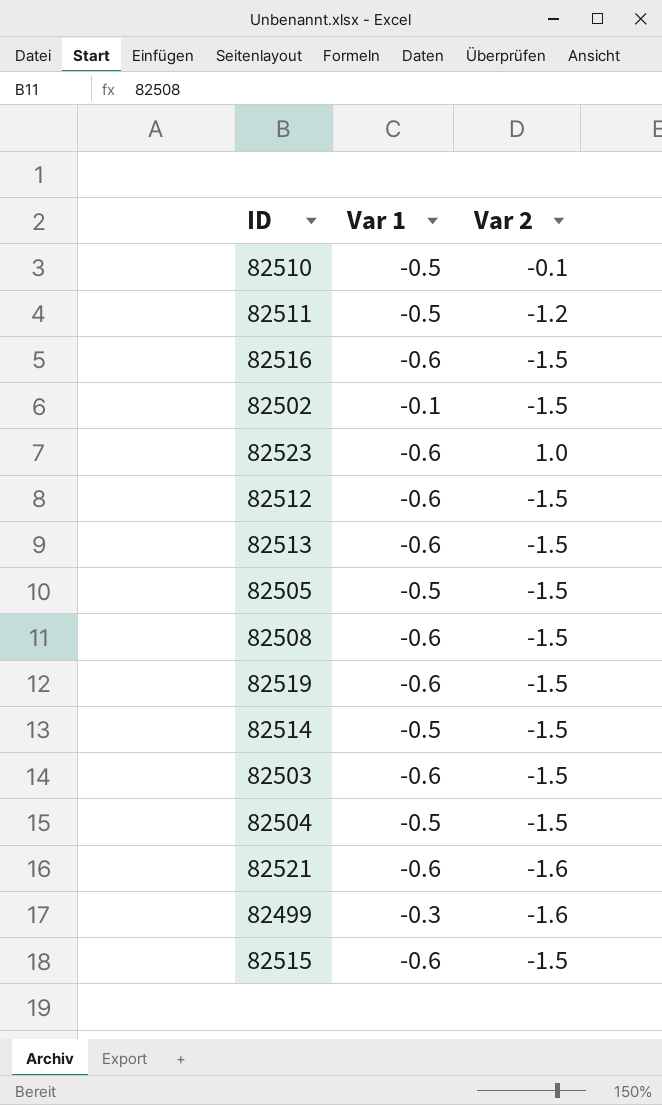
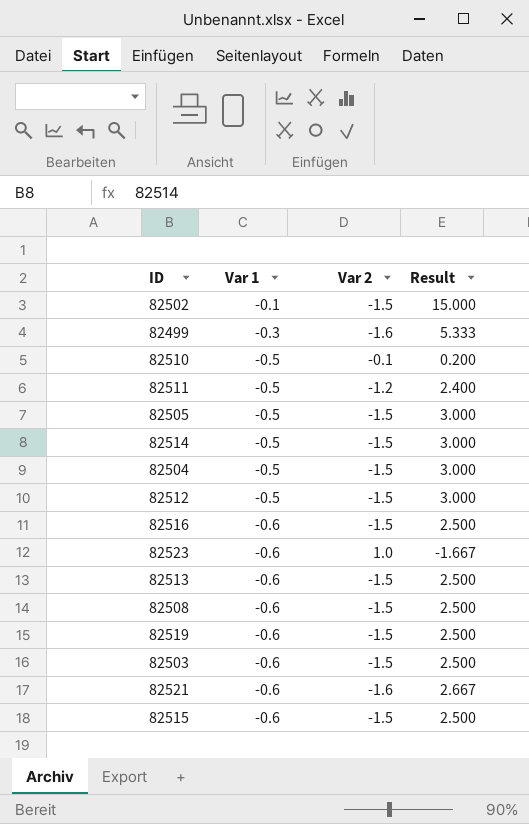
row order: none -> Var 1 descending
column Result | formula: none -> [Var 2] / [Var 1]
82512 | Var 1: -0.6 -> -0.5

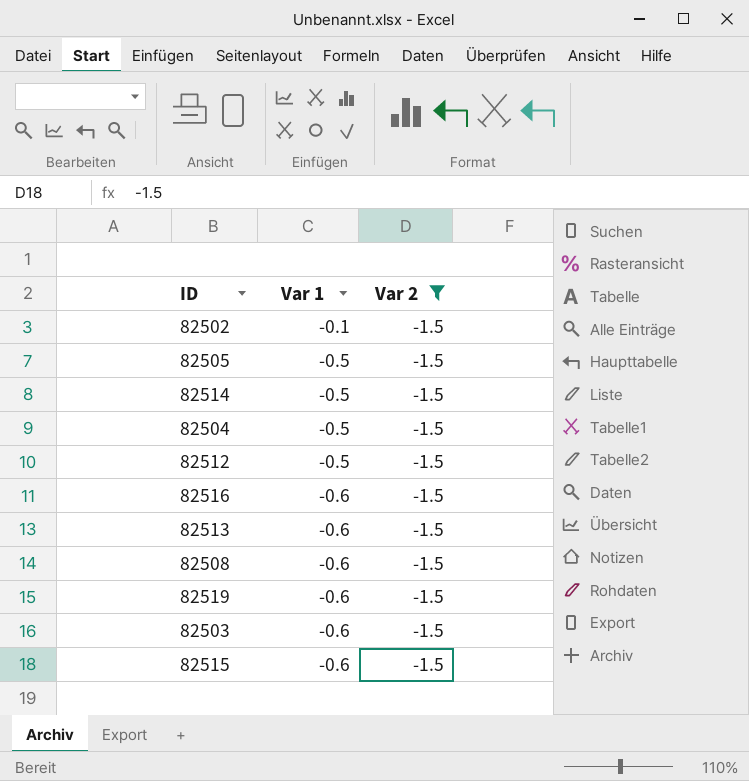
filter: none -> Var 2 = -1.5
column Result | formula: [Var 2] / [Var 1] -> none

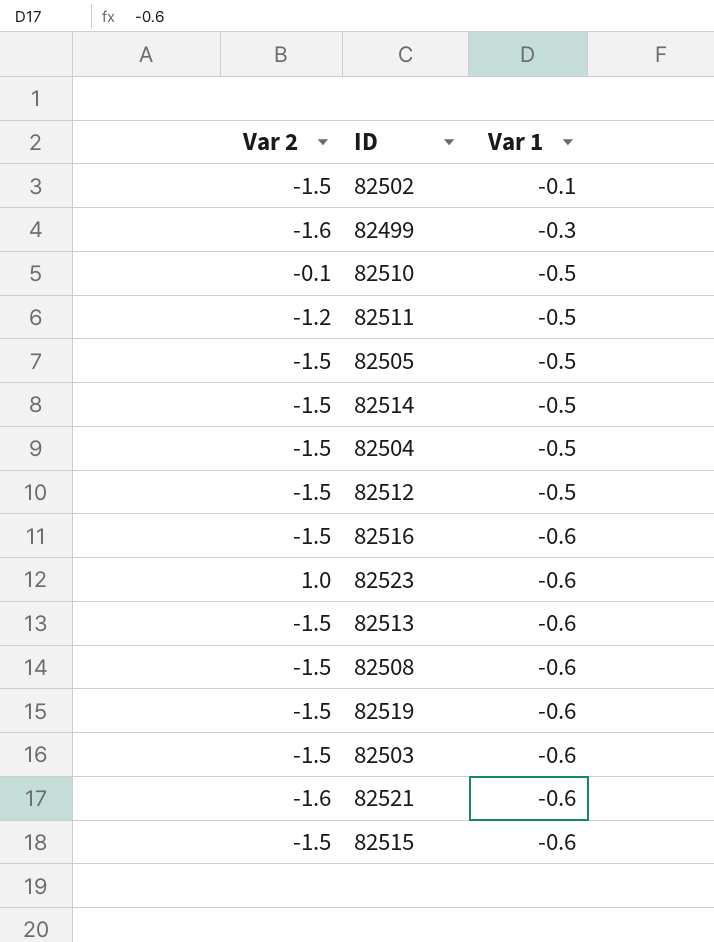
filter: Var 2 = -1.5 -> none
column Var 2 | position: 3 -> 1

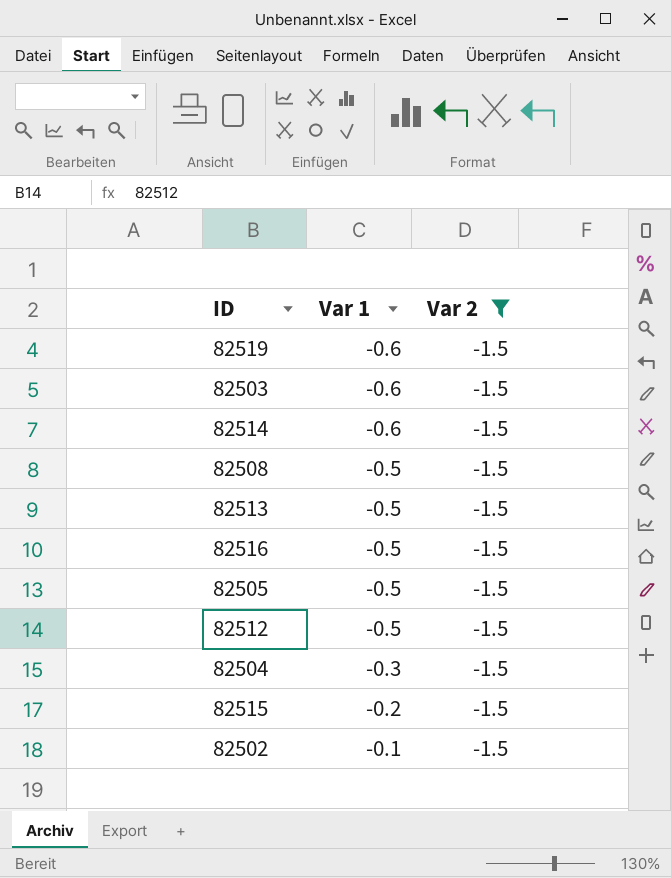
filter: none -> Var 2 = -1.5
row order: Var 1 descending -> Var 1 ascending
column Var 2 | position: 1 -> 3
82514 | Var 1: -0.5 -> -0.6
82508 | Var 1: -0.6 -> -0.5
82513 | Var 1: -0.6 -> -0.5
82516 | Var 1: -0.6 -> -0.5
82504 | Var 1: -0.5 -> -0.3
82515 | Var 1: -0.6 -> -0.2

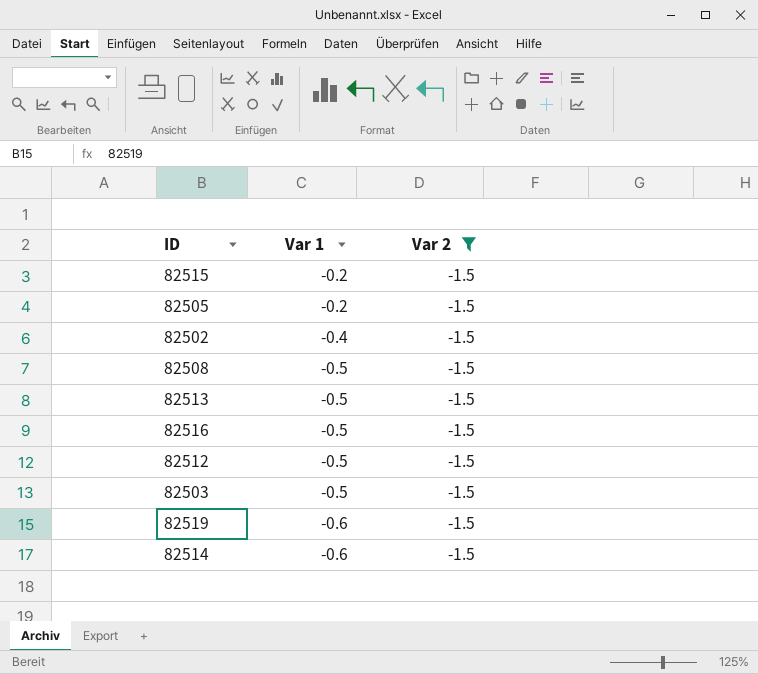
row order: Var 1 ascending -> Var 1 descending
row 82504: -0.3 | -1.5 -> none
82505 | Var 1: -0.5 -> -0.2
82502 | Var 1: -0.1 -> -0.4
82503 | Var 1: -0.6 -> -0.5

